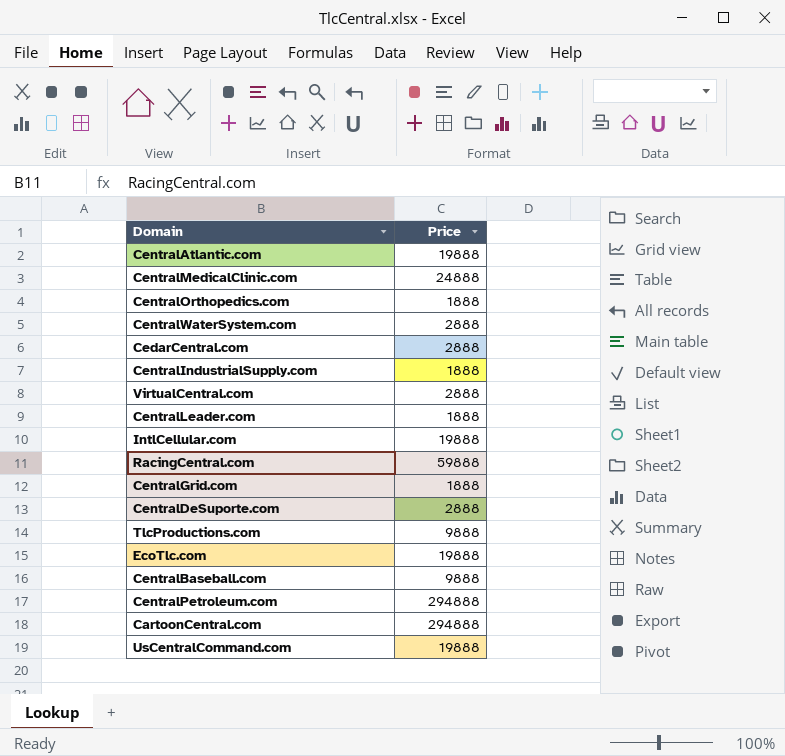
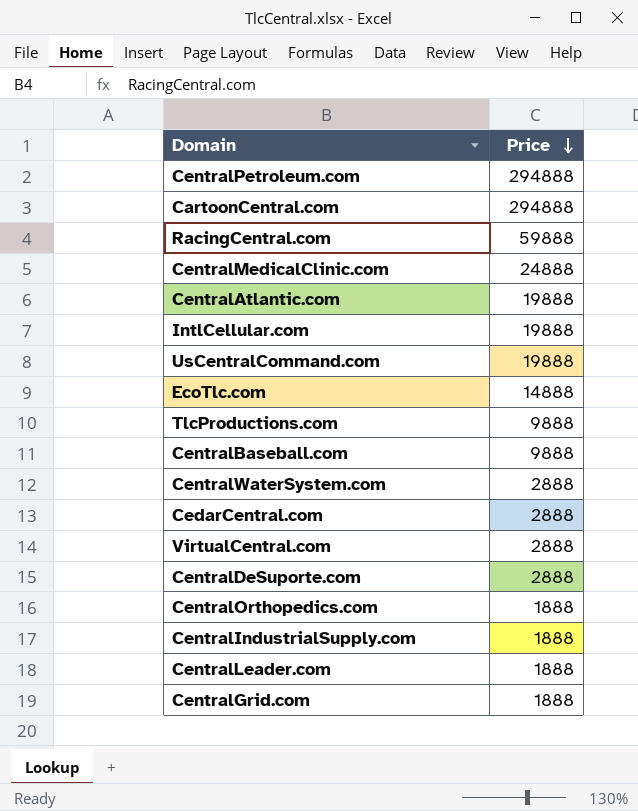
row order: none -> Price descending
EcoTlc.com | Price: 19888 -> 14888

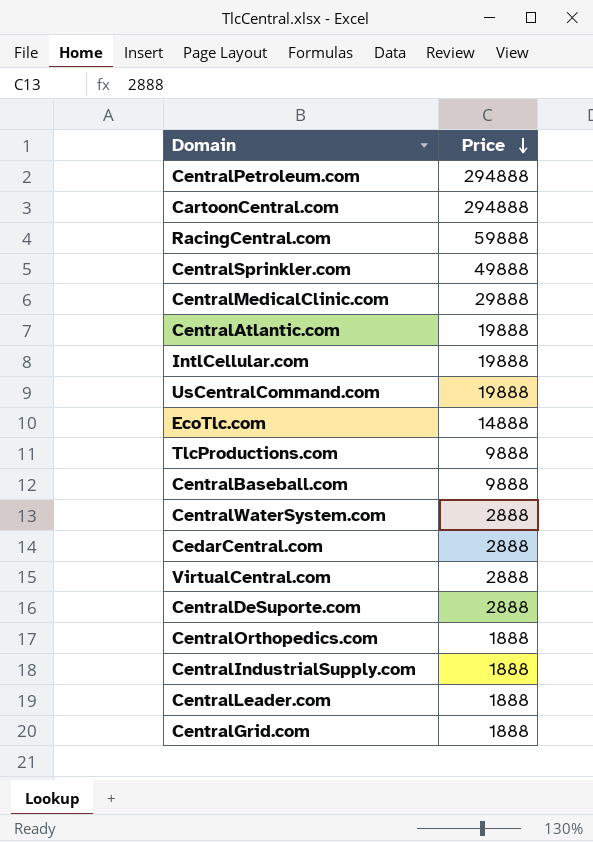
row CentralSprinkler.com: none -> 49888
CentralMedicalClinic.com | Price: 24888 -> 29888

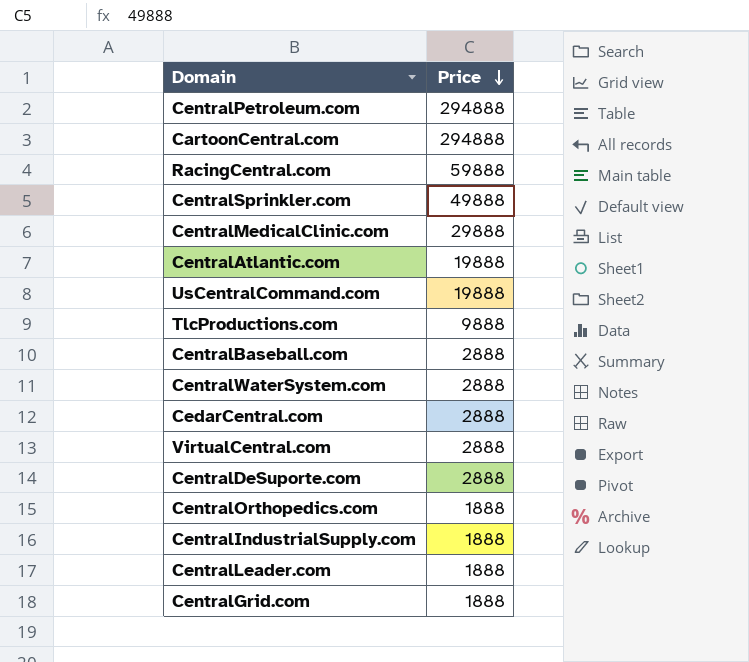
row IntlCellular.com: 19888 -> none
row EcoTlc.com: 14888 -> none
CentralBaseball.com | Price: 9888 -> 2888

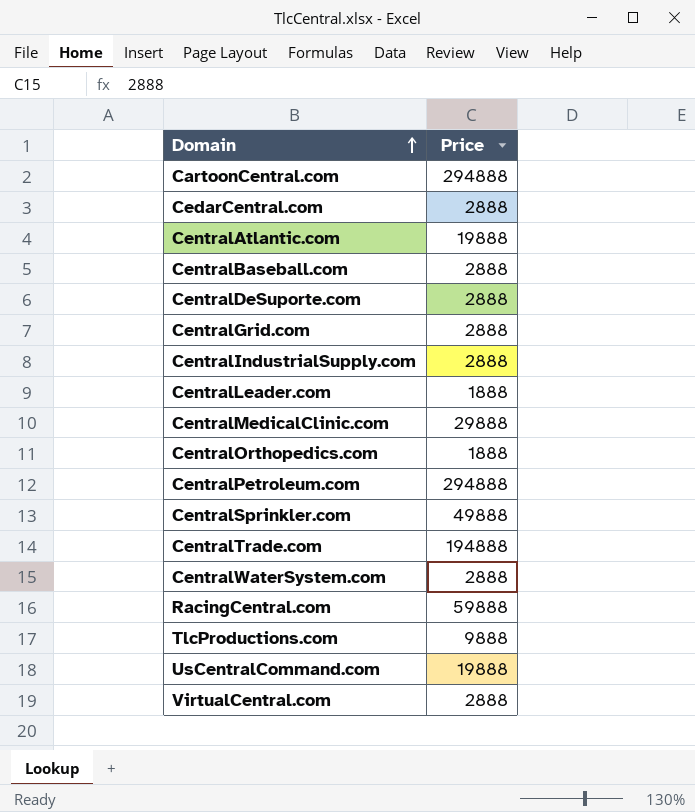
row order: Price descending -> Domain ascending
CentralGrid.com | Price: 1888 -> 2888
CentralIndustrialSupply.com | Price: 1888 -> 2888
row CentralTrade.com: none -> 194888

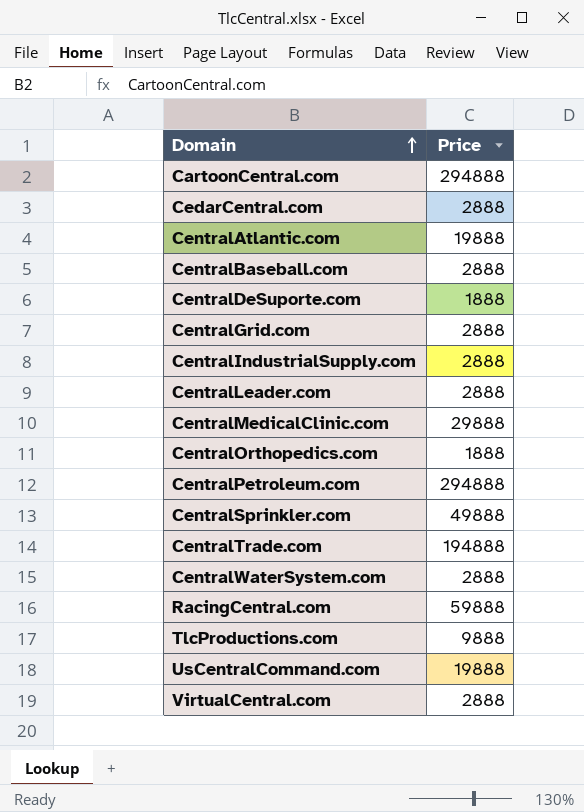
CentralDeSuporte.com | Price: 2888 -> 1888
CentralLeader.com | Price: 1888 -> 2888

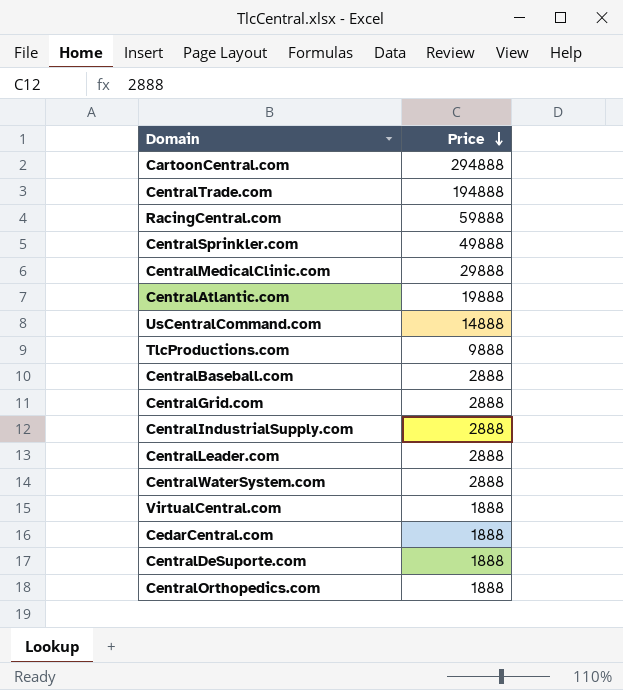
row order: Domain ascending -> Price descending
row CentralPetroleum.com: 294888 -> none
UsCentralCommand.com | Price: 19888 -> 14888
VirtualCentral.com | Price: 2888 -> 1888
CedarCentral.com | Price: 2888 -> 1888

